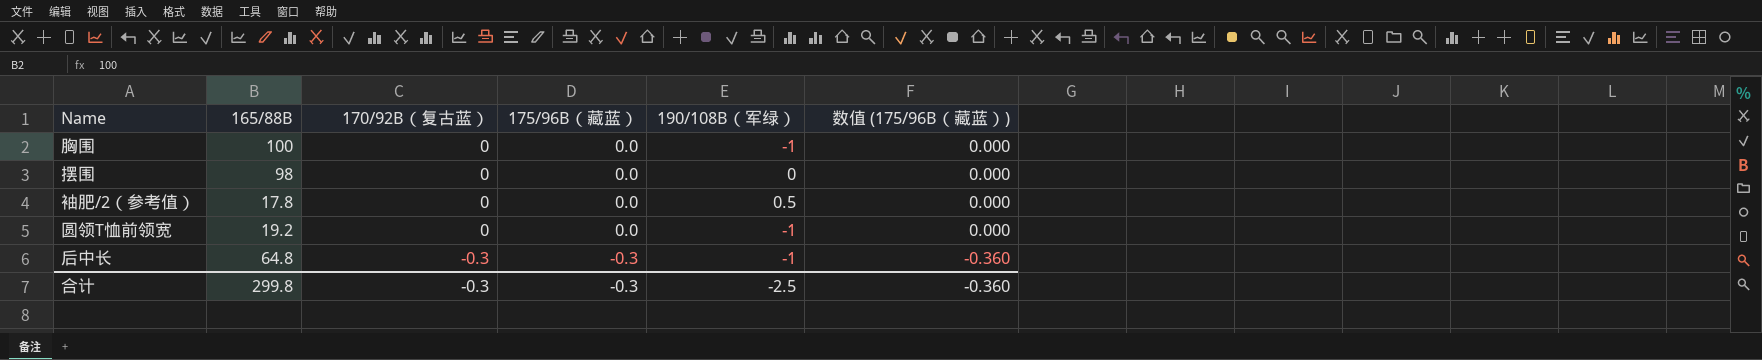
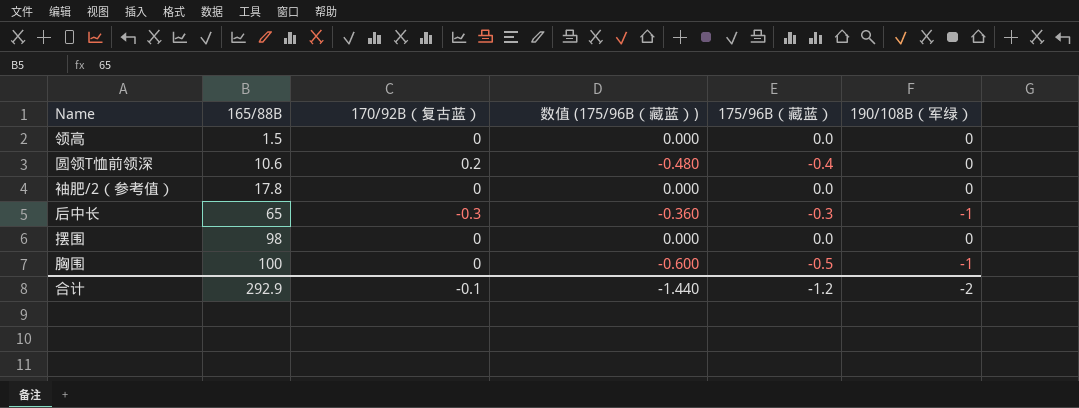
row order: 170/92B（复古蓝） descending -> 165/88B ascending
column 数值 (175/96B（藏蓝）) | position: 6 -> 4
row 圆领T恤前领宽: 19.2 | 0 | 0.0 | -1 | 0.000 -> none
row 领高: none -> 1.5 | 0 | 0.000 | 0.0 | 0
row 圆领T恤前领深: none -> 10.6 | 0.2 | -0.480 | -0.4 | 0
袖肥/2（参考值） | 190/108B（军绿）: 0.5 -> 0
后中长 | 165/88B: 64.8 -> 65
胸围 | 数值 (175/96B（藏蓝）): 0.000 -> -0.600
胸围 | 175/96B（藏蓝）: 0.0 -> -0.5
合计 | 165/88B: 299.8 -> 292.9
合计 | 170/92B（复古蓝）: -0.3 -> -0.1
合计 | 数值 (175/96B（藏蓝）): -0.360 -> -1.440
合计 | 175/96B（藏蓝）: -0.3 -> -1.2
合计 | 190/108B（军绿）: -2.5 -> -2

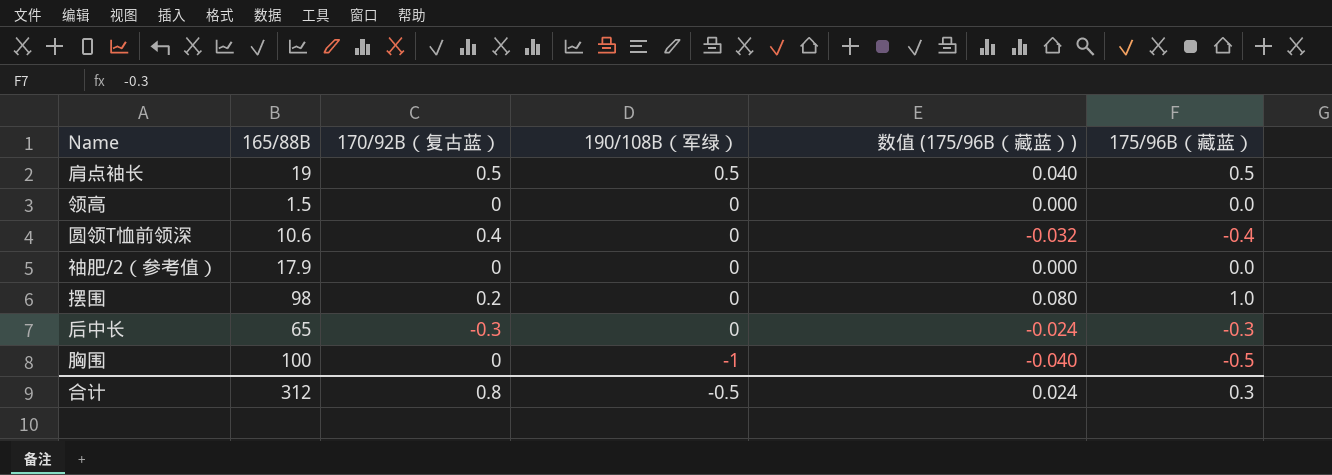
row order: 165/88B ascending -> 190/108B（军绿） descending
column 190/108B（军绿） | position: 6 -> 4
column 数值 (175/96B（藏蓝）) | formula: [175/96B（藏蓝）] * 1.2 -> [175/96B（藏蓝）] * 0.08
row 肩点袖长: none -> 19 | 0.5 | 0.5 | 0.040 | 0.5
圆领T恤前领深 | 170/92B（复古蓝）: 0.2 -> 0.4
袖肥/2（参考值） | 165/88B: 17.8 -> 17.9
摆围 | 170/92B（复古蓝）: 0 -> 0.2
摆围 | 175/96B（藏蓝）: 0.0 -> 1.0
后中长 | 190/108B（军绿）: -1 -> 0
合计 | 165/88B: 292.9 -> 312
合计 | 170/92B（复古蓝）: -0.1 -> 0.8
合计 | 190/108B（军绿）: -2 -> -0.5
合计 | 数值 (175/96B（藏蓝）): -1.440 -> 0.024
合计 | 175/96B（藏蓝）: -1.2 -> 0.3

